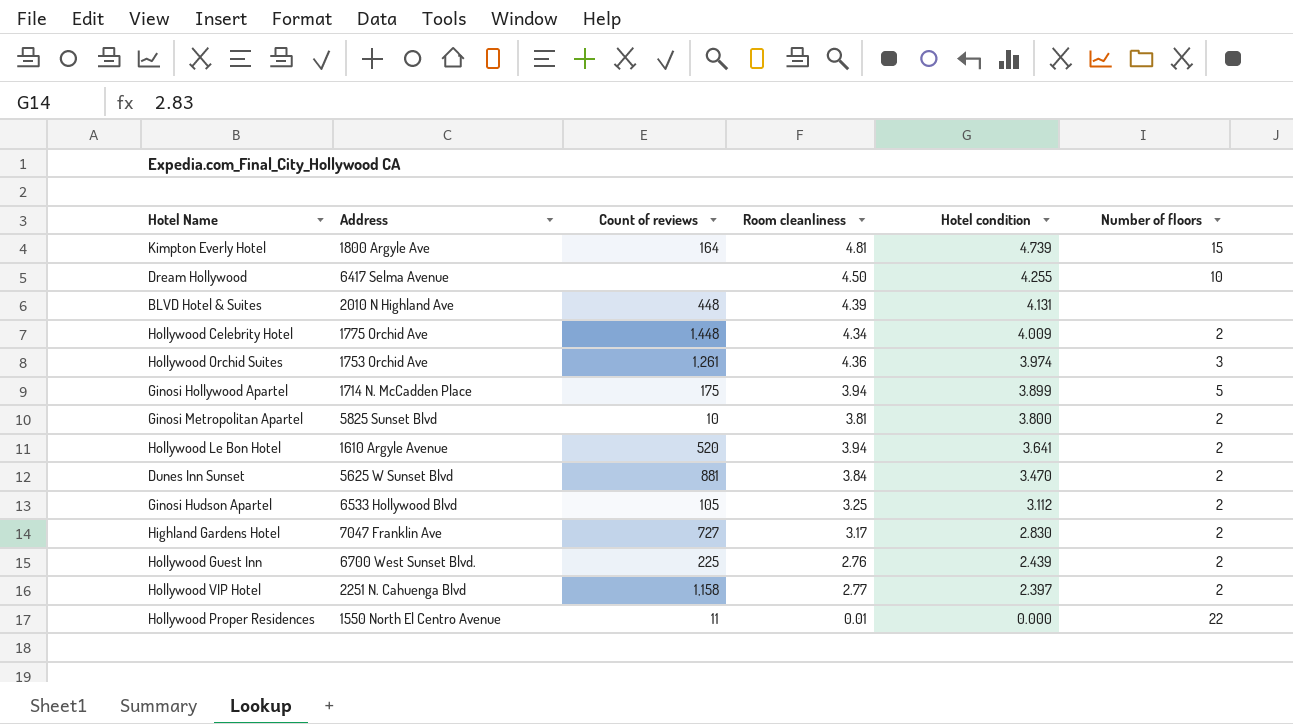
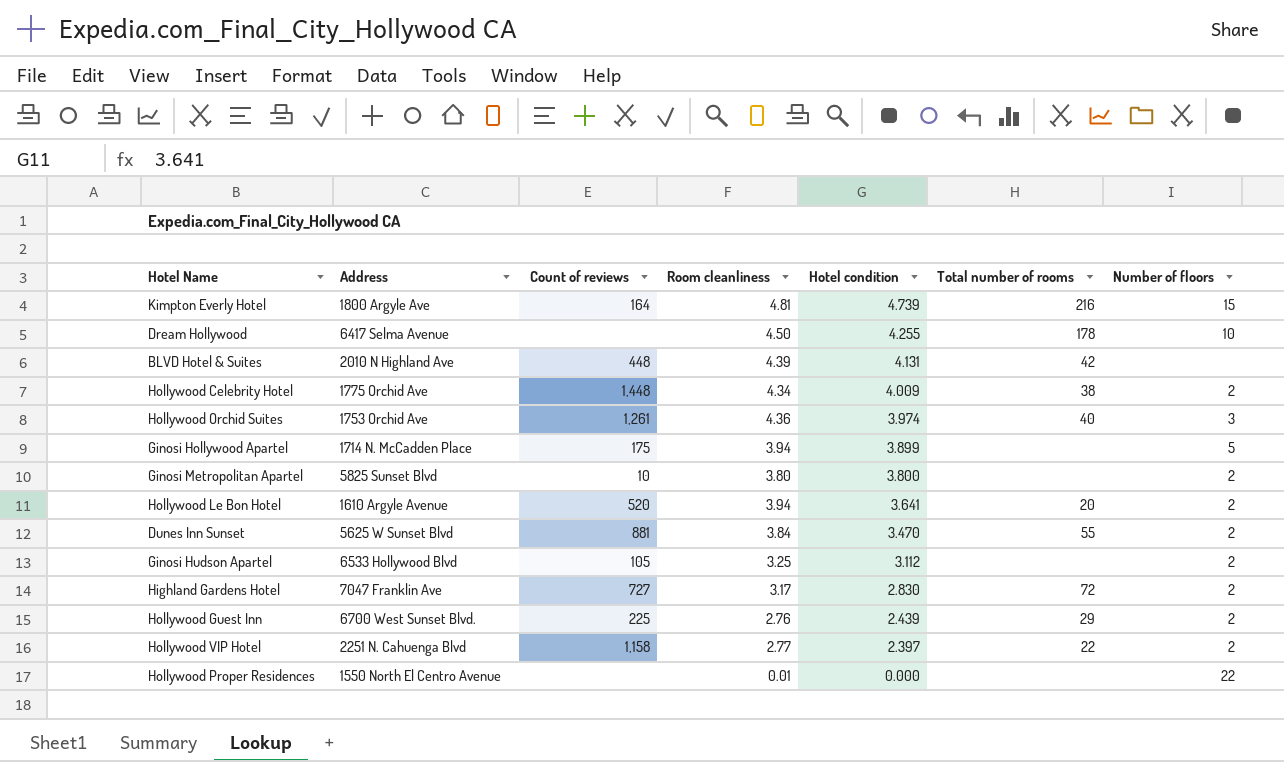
column Total number of rooms | position: none -> 6
Ginosi Metropolitan Apartel | Room cleanliness: 3.81 -> 3.80
Hollywood Proper Residences | Count of reviews: 11 -> none

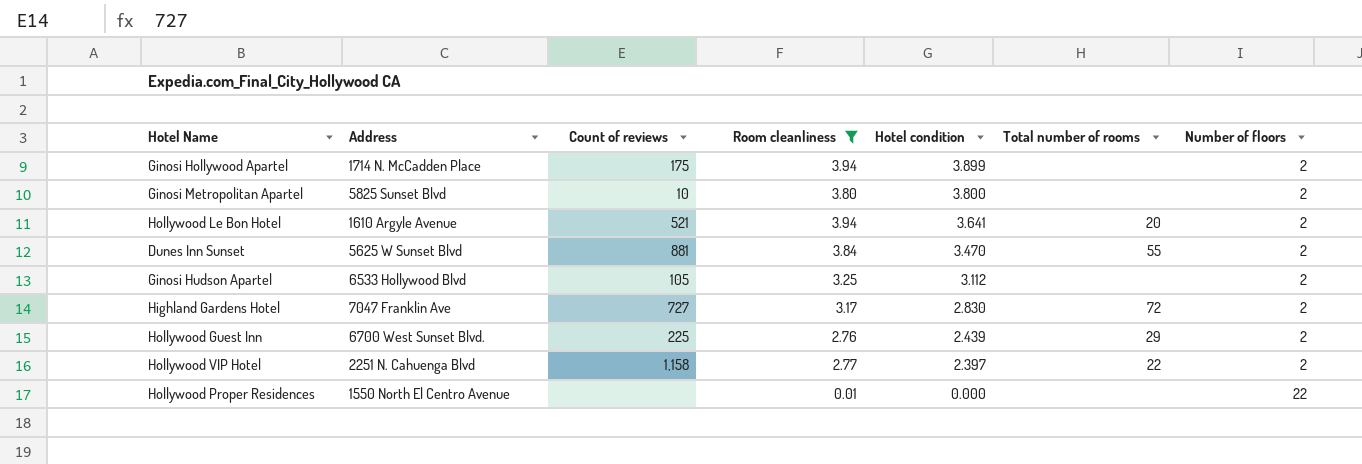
filter: none -> Room cleanliness <= 3.94
Ginosi Hollywood Apartel | Number of floors: 5 -> 2
Hollywood Le Bon Hotel | Count of reviews: 520 -> 521

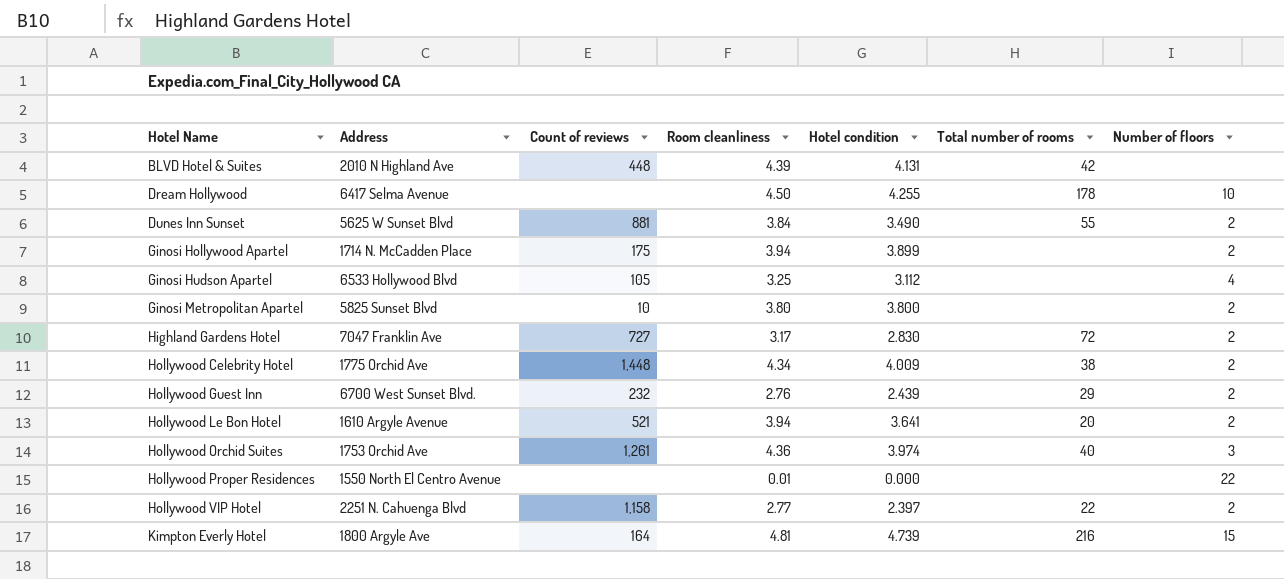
filter: Room cleanliness <= 3.94 -> none
row order: Hotel condition descending -> Hotel Name ascending
Dunes Inn Sunset | Hotel condition: 3.470 -> 3.490
Ginosi Hudson Apartel | Number of floors: 2 -> 4
Hollywood Guest Inn | Count of reviews: 225 -> 232

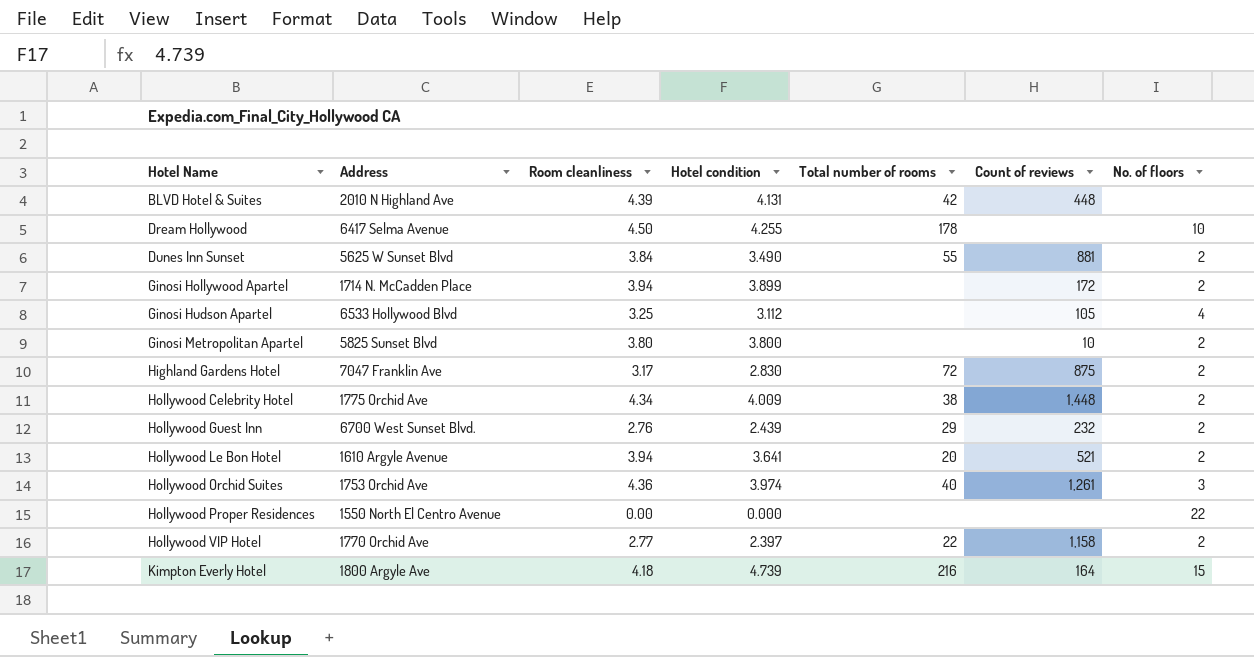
column Count of reviews | position: 3 -> 6
column name: Number of floors -> No. of floors
Ginosi Hollywood Apartel | Count of reviews: 175 -> 172
Highland Gardens Hotel | Count of reviews: 727 -> 875
Hollywood Proper Residences | Room cleanliness: 0.01 -> 0.00
Hollywood VIP Hotel | Address: 2251 N. Cahuenga Blvd -> 1770 Orchid Ave
Kimpton Everly Hotel | Room cleanliness: 4.81 -> 4.18

